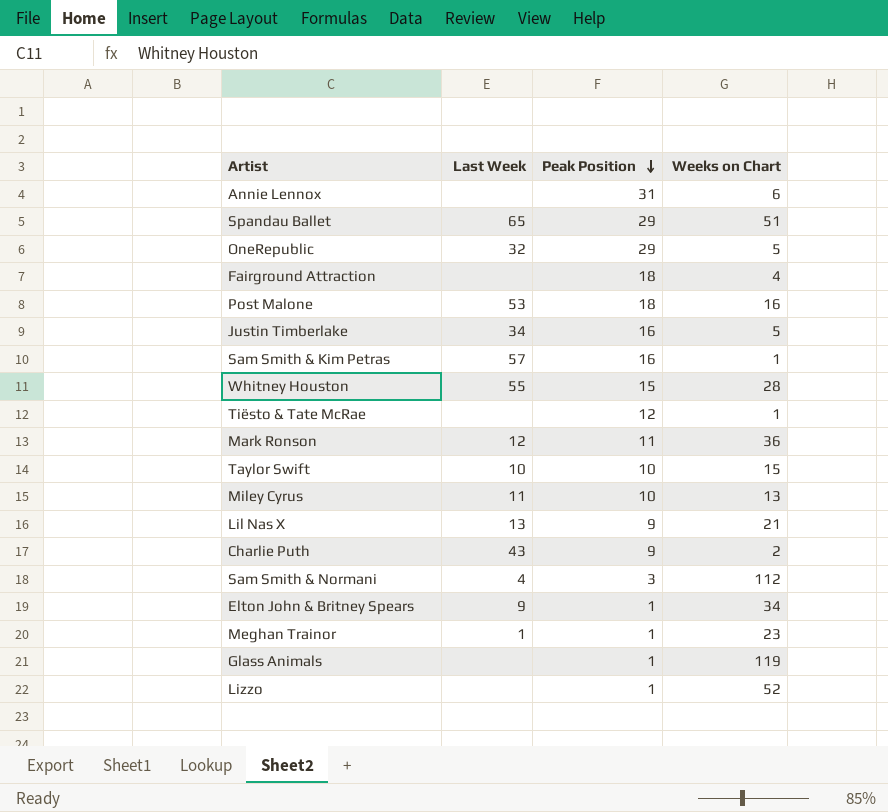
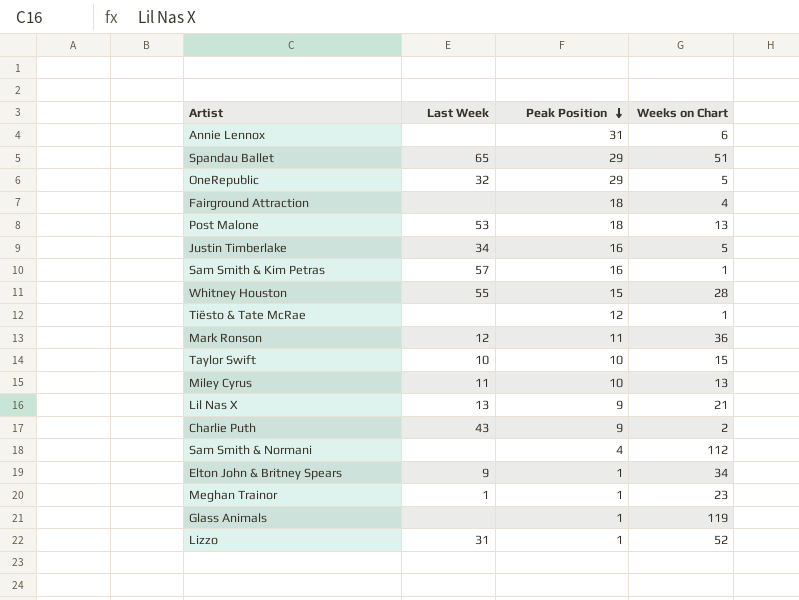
Post Malone | Weeks on Chart: 16 -> 13
Sam Smith & Normani | Last Week: 4 -> none
Sam Smith & Normani | Peak Position: 3 -> 4
Lizzo | Last Week: none -> 31

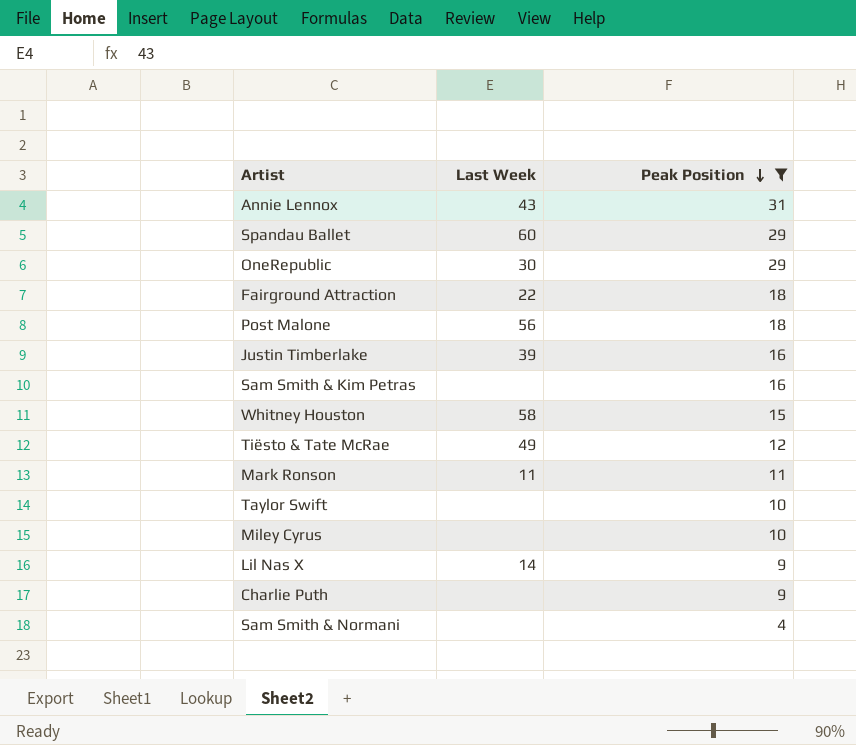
filter: none -> Peak Position != 1
column Weeks on Chart | position: 4 -> none
Annie Lennox | Last Week: none -> 43
Spandau Ballet | Last Week: 65 -> 60
OneRepublic | Last Week: 32 -> 30
Fairground Attraction | Last Week: none -> 22
Post Malone | Last Week: 53 -> 56
Justin Timberlake | Last Week: 34 -> 39
Sam Smith & Kim Petras | Last Week: 57 -> none
Whitney Houston | Last Week: 55 -> 58
Tiësto & Tate McRae | Last Week: none -> 49
Mark Ronson | Last Week: 12 -> 11
Taylor Swift | Last Week: 10 -> none
Miley Cyrus | Last Week: 11 -> none
Lil Nas X | Last Week: 13 -> 14
Charlie Puth | Last Week: 43 -> none

